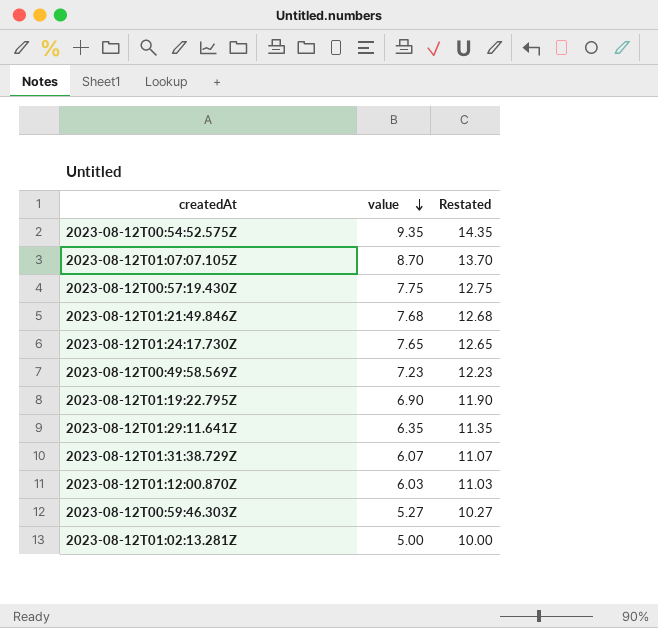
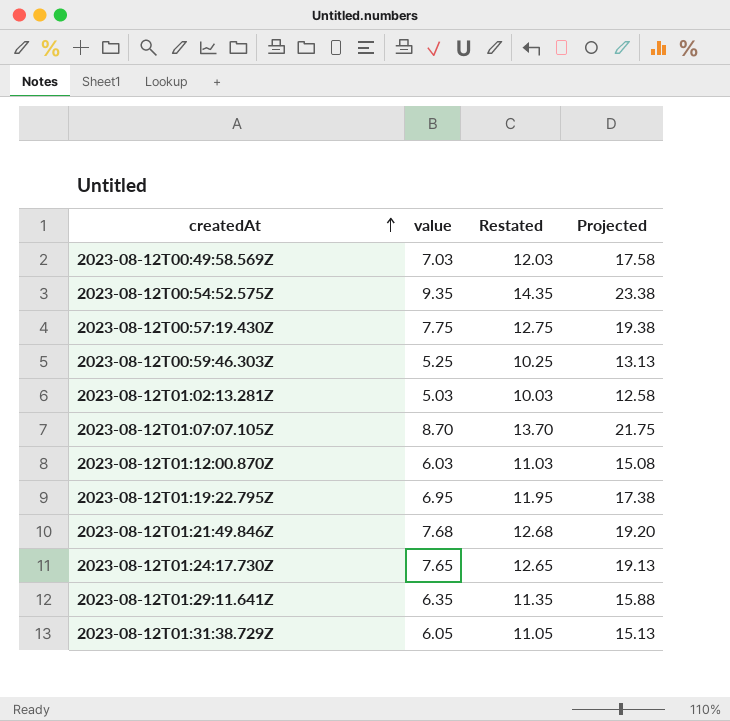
row order: value descending -> createdAt ascending
column Projected | formula: none -> [value] * 2.5
2023-08-12T00:49:58.569Z | value: 7.23 -> 7.03
2023-08-12T00:49:58.569Z | Restated: 12.23 -> 12.03
2023-08-12T00:59:46.303Z | value: 5.27 -> 5.25
2023-08-12T00:59:46.303Z | Restated: 10.27 -> 10.25
2023-08-12T01:02:13.281Z | value: 5.00 -> 5.03
2023-08-12T01:02:13.281Z | Restated: 10.00 -> 10.03
2023-08-12T01:19:22.795Z | value: 6.90 -> 6.95
2023-08-12T01:19:22.795Z | Restated: 11.90 -> 11.95
2023-08-12T01:31:38.729Z | value: 6.07 -> 6.05
2023-08-12T01:31:38.729Z | Restated: 11.07 -> 11.05

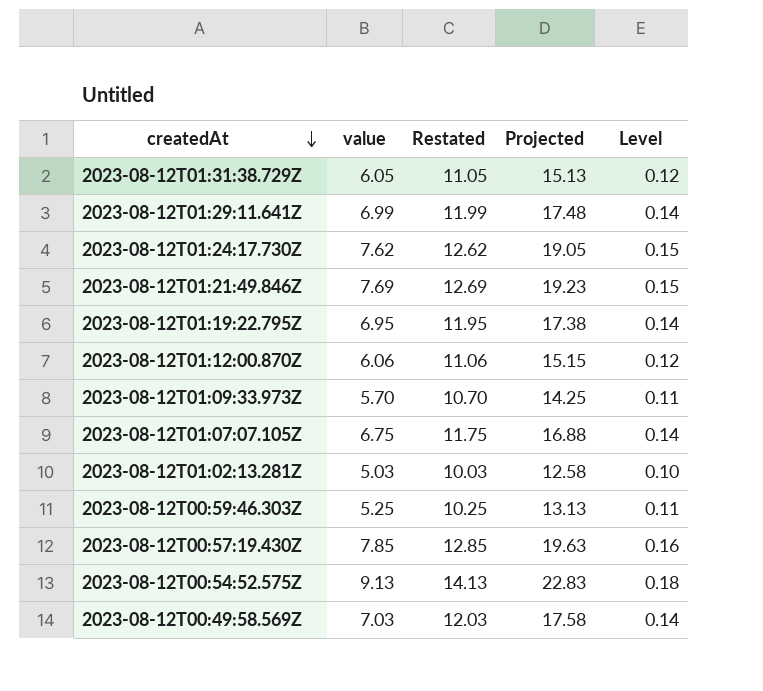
row order: createdAt ascending -> createdAt descending
column Level | formula: none -> [value] * 0.02
2023-08-12T01:29:11.641Z | value: 6.35 -> 6.99
2023-08-12T01:29:11.641Z | Restated: 11.35 -> 11.99
2023-08-12T01:29:11.641Z | Projected: 15.88 -> 17.48
2023-08-12T01:24:17.730Z | value: 7.65 -> 7.62
2023-08-12T01:24:17.730Z | Restated: 12.65 -> 12.62
2023-08-12T01:24:17.730Z | Projected: 19.13 -> 19.05
2023-08-12T01:21:49.846Z | value: 7.68 -> 7.69
2023-08-12T01:21:49.846Z | Restated: 12.68 -> 12.69
2023-08-12T01:21:49.846Z | Projected: 19.20 -> 19.23
2023-08-12T01:12:00.870Z | value: 6.03 -> 6.06
2023-08-12T01:12:00.870Z | Restated: 11.03 -> 11.06
2023-08-12T01:12:00.870Z | Projected: 15.08 -> 15.15
row 2023-08-12T01:09:33.973Z: none -> 5.70 | 10.70 | 14.25 | 0.11
2023-08-12T01:07:07.105Z | value: 8.70 -> 6.75
2023-08-12T01:07:07.105Z | Restated: 13.70 -> 11.75
2023-08-12T01:07:07.105Z | Projected: 21.75 -> 16.88
2023-08-12T00:57:19.430Z | value: 7.75 -> 7.85
2023-08-12T00:57:19.430Z | Restated: 12.75 -> 12.85
2023-08-12T00:57:19.430Z | Projected: 19.38 -> 19.63
2023-08-12T00:54:52.575Z | value: 9.35 -> 9.13
2023-08-12T00:54:52.575Z | Restated: 14.35 -> 14.13
2023-08-12T00:54:52.575Z | Projected: 23.38 -> 22.83

